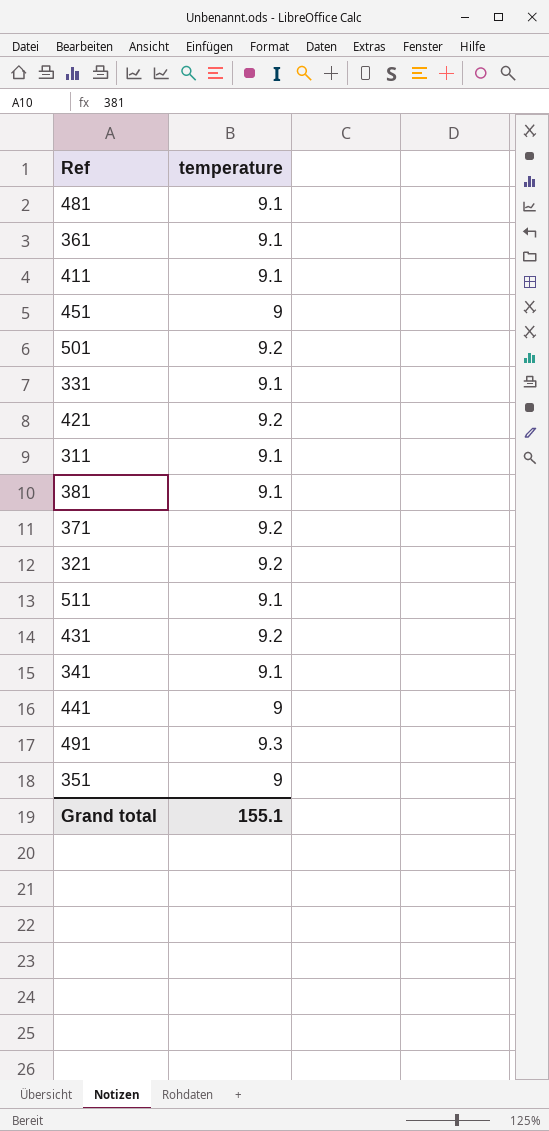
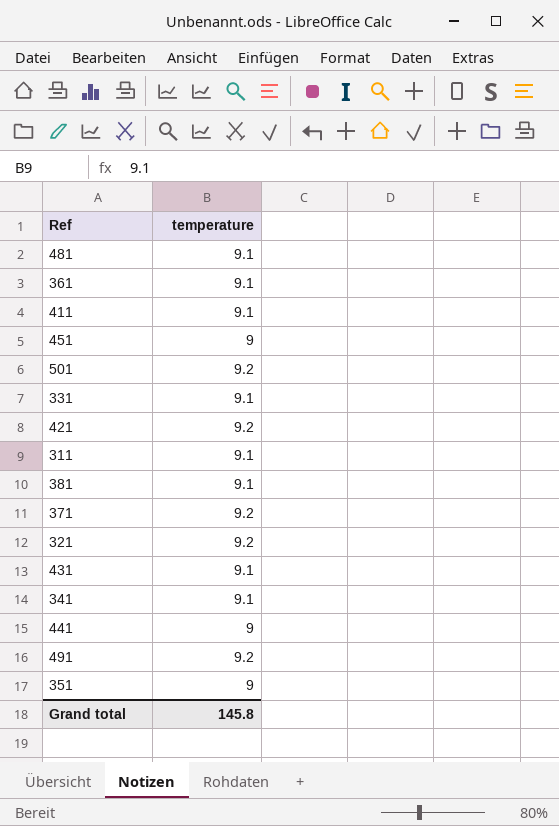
row 511: 9.1 -> none
431 | temperature: 9.2 -> 9.1
491 | temperature: 9.3 -> 9.2
Grand total | temperature: 155.1 -> 145.8

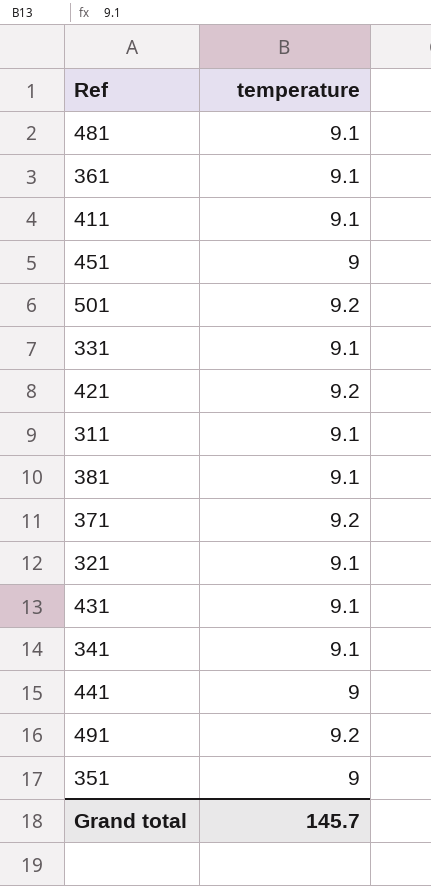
321 | temperature: 9.2 -> 9.1
Grand total | temperature: 145.8 -> 145.7

